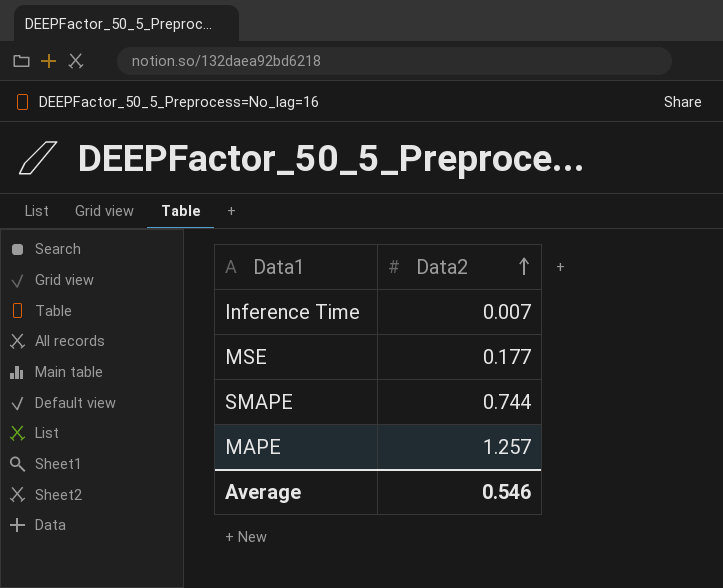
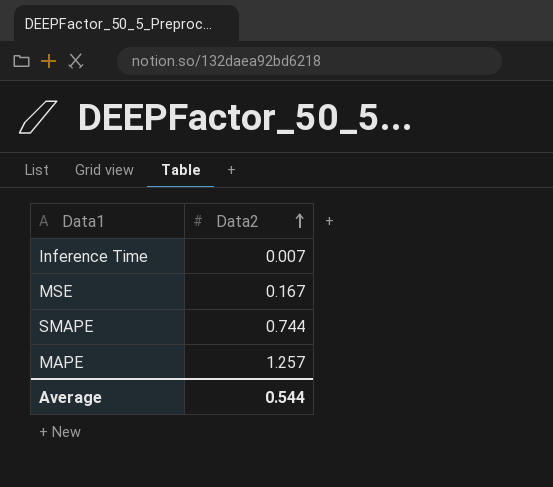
MSE | Data2: 0.177 -> 0.167
Average | Data2: 0.546 -> 0.544

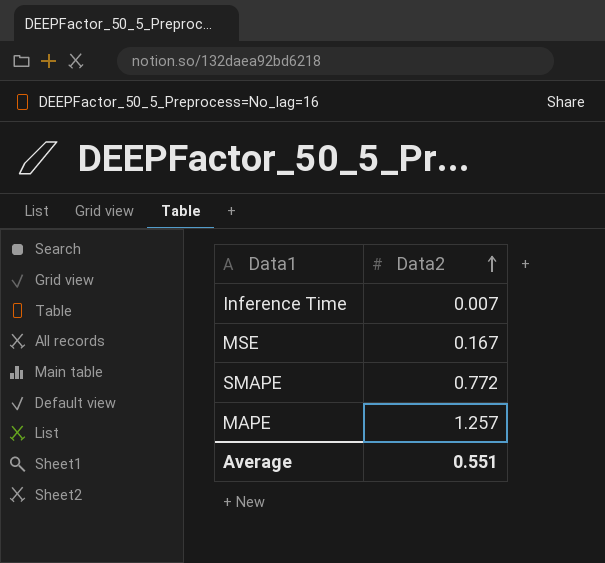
SMAPE | Data2: 0.744 -> 0.772
Average | Data2: 0.544 -> 0.551

